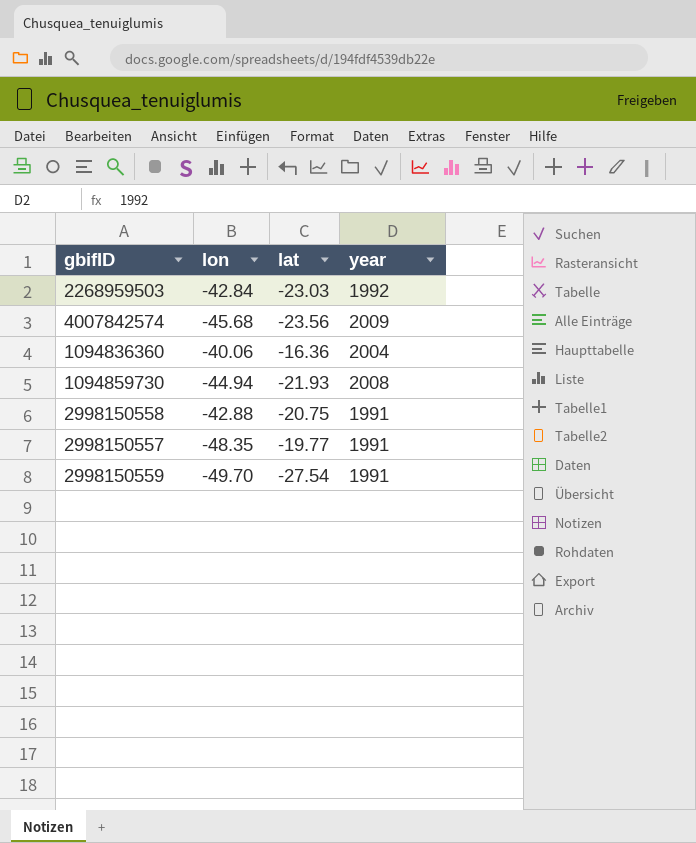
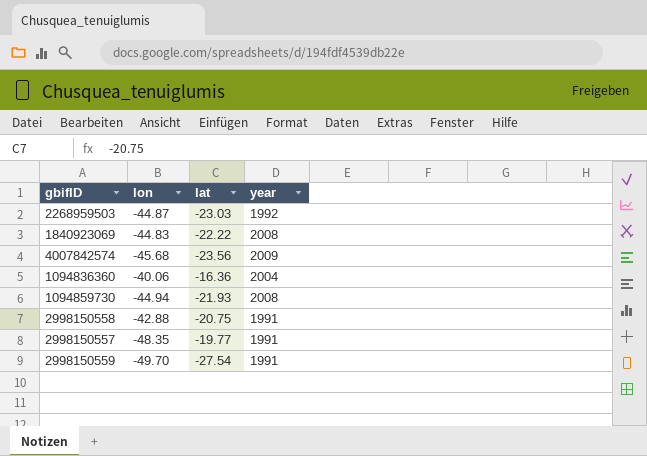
2268959503 | lon: -42.84 -> -44.87
row 1840923069: none -> -44.83 | -22.22 | 2008

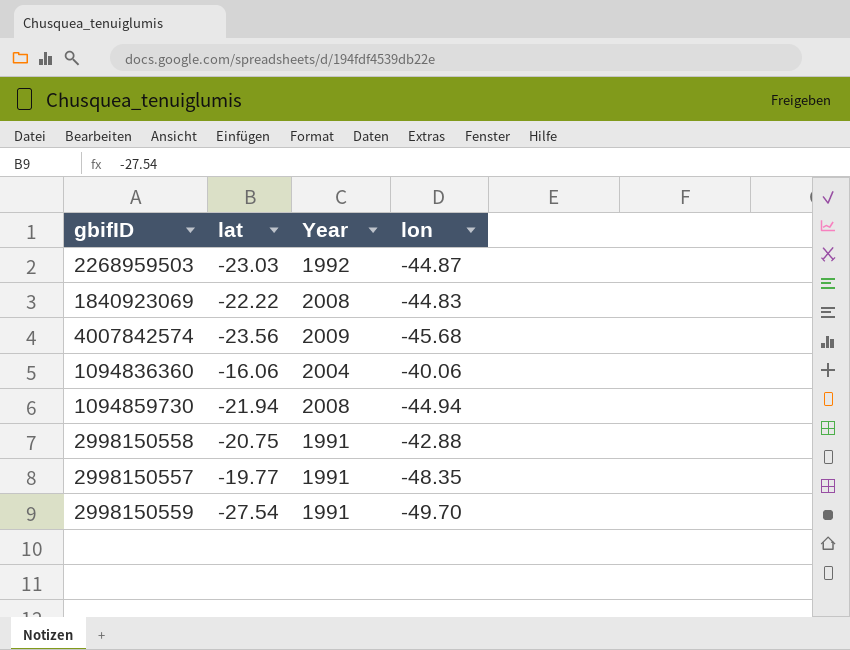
column name: year -> Year
column lon | position: 2 -> 4
1094836360 | lat: -16.36 -> -16.06
1094859730 | lat: -21.93 -> -21.94

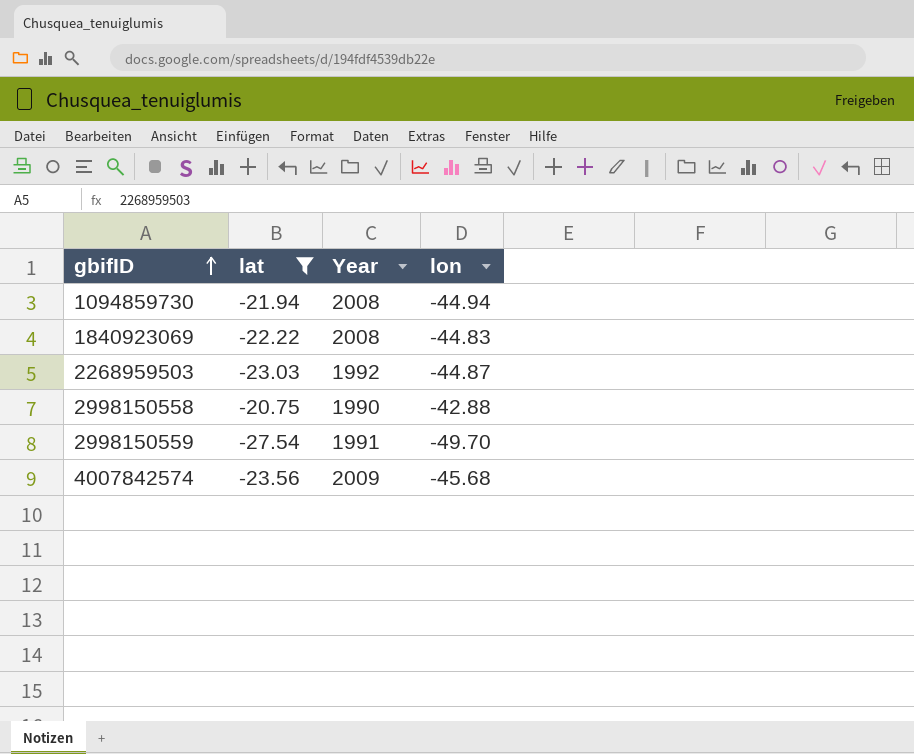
filter: none -> lat <= -20.75
row order: none -> gbifID ascending
2998150558 | Year: 1991 -> 1990

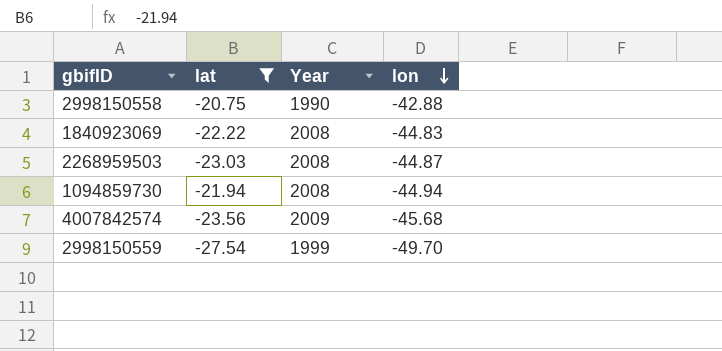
row order: gbifID ascending -> lon descending
2268959503 | Year: 1992 -> 2008
2998150559 | Year: 1991 -> 1999

